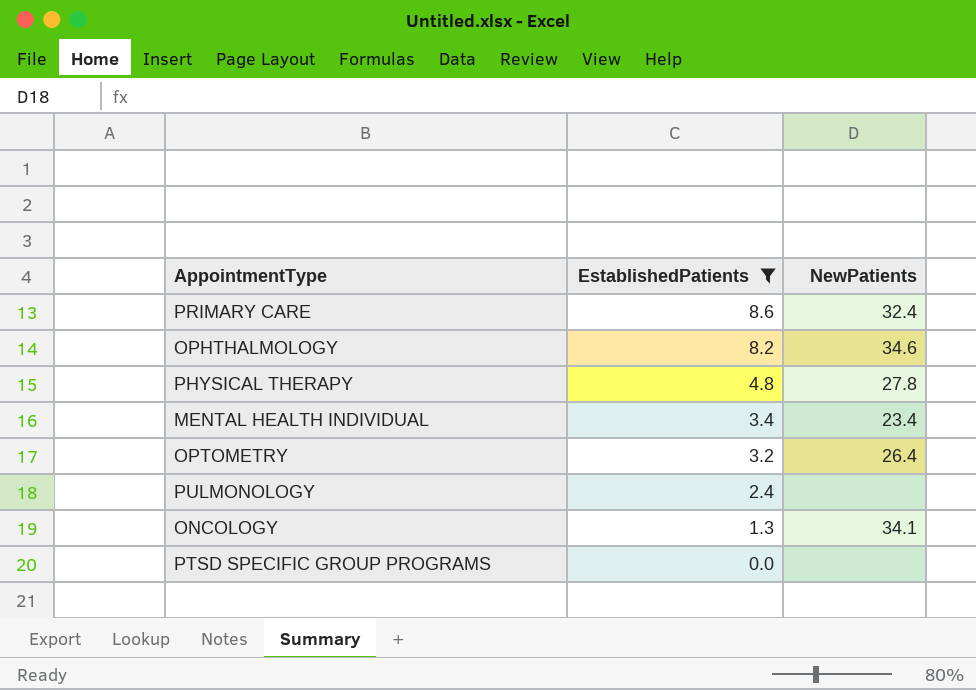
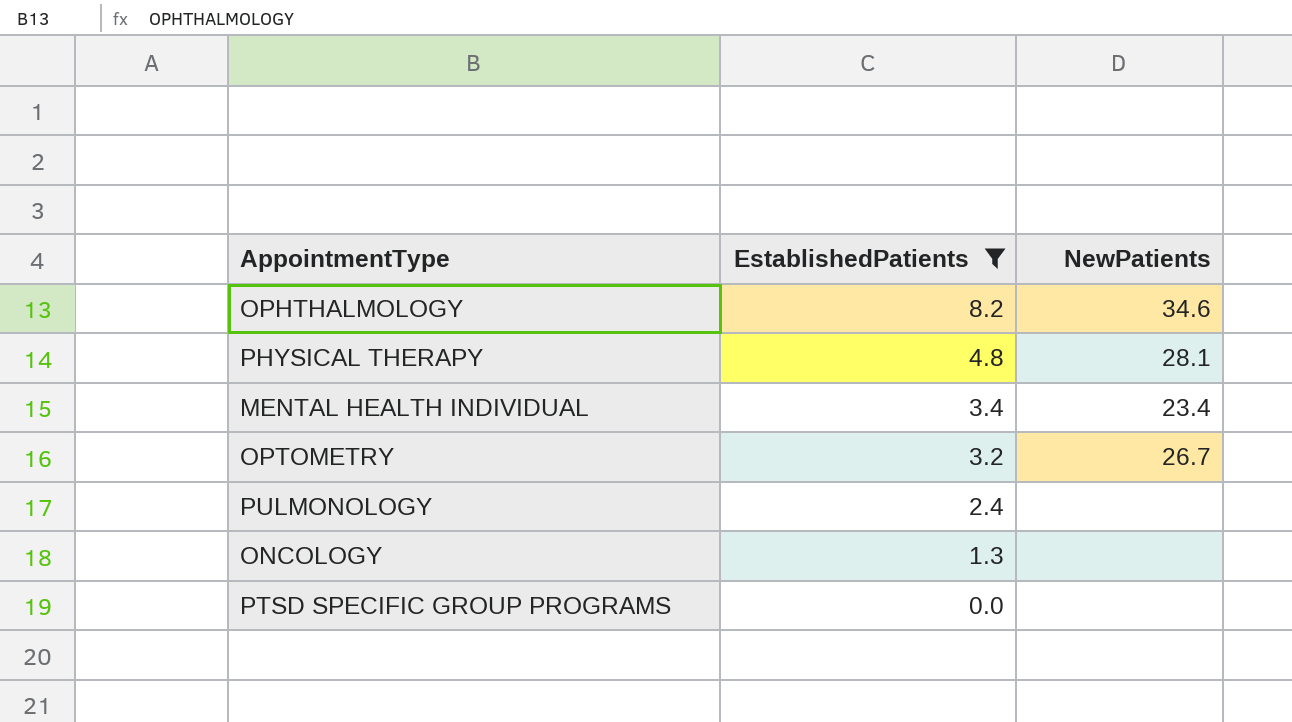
row PRIMARY CARE: 8.6 | 32.4 -> none
PHYSICAL THERAPY | NewPatients: 27.8 -> 28.1
OPTOMETRY | NewPatients: 26.4 -> 26.7
ONCOLOGY | NewPatients: 34.1 -> none

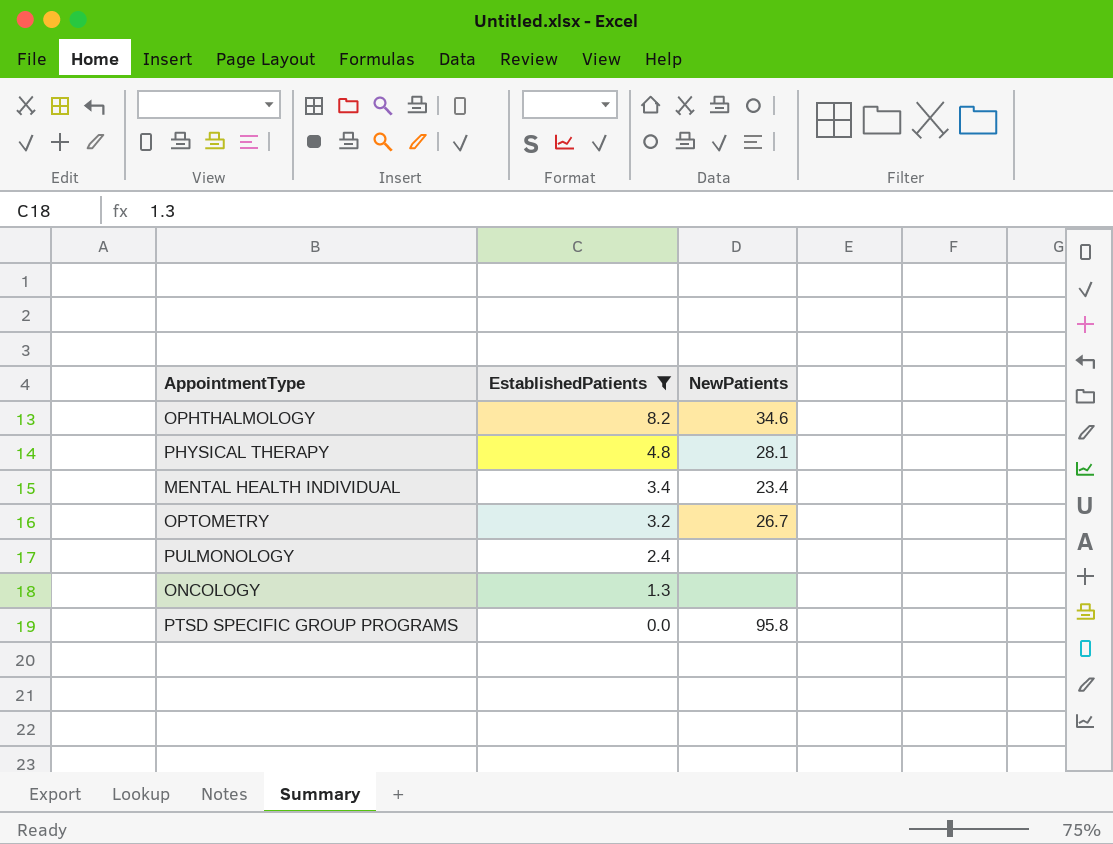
PTSD SPECIFIC GROUP PROGRAMS | NewPatients: none -> 95.8

